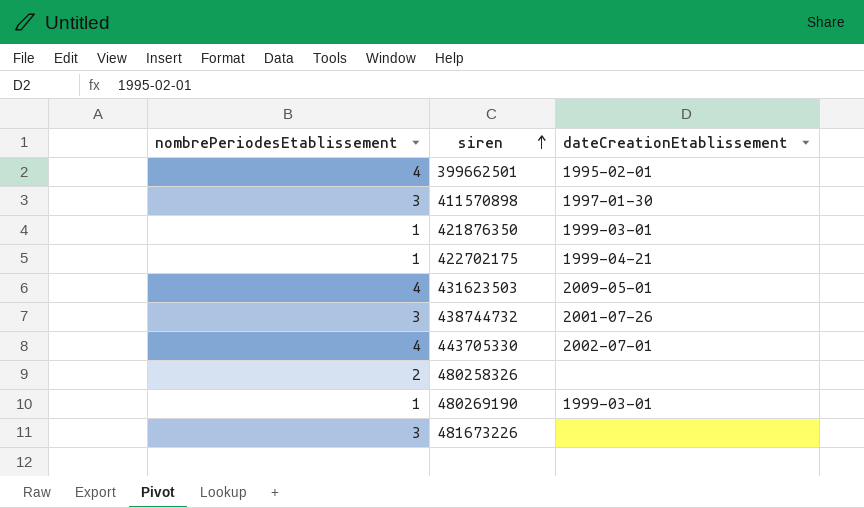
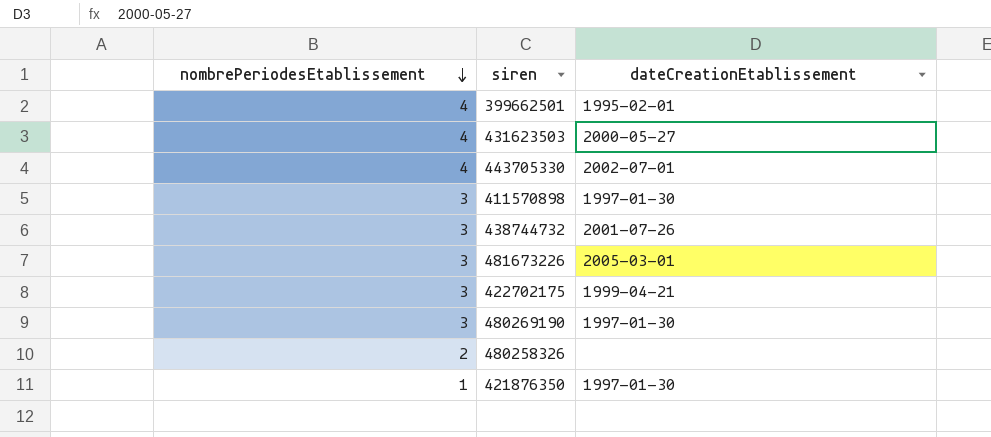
row order: siren ascending -> nombrePeriodesEtablissement descending
431623503 | dateCreationEtablissement: 2009-05-01 -> 2000-05-27
481673226 | dateCreationEtablissement: none -> 2005-03-01
422702175 | nombrePeriodesEtablissement: 1 -> 3
480269190 | nombrePeriodesEtablissement: 1 -> 3
480269190 | dateCreationEtablissement: 1999-03-01 -> 1997-01-30
421876350 | dateCreationEtablissement: 1999-03-01 -> 1997-01-30

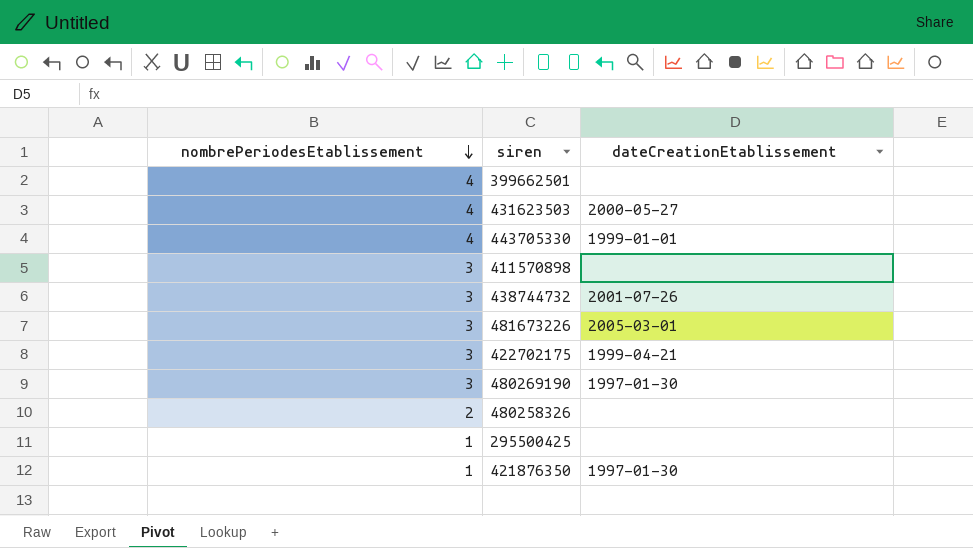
399662501 | dateCreationEtablissement: 1995-02-01 -> none
443705330 | dateCreationEtablissement: 2002-07-01 -> 1999-01-01
411570898 | dateCreationEtablissement: 1997-01-30 -> none
row 295500425: none -> 1 | none

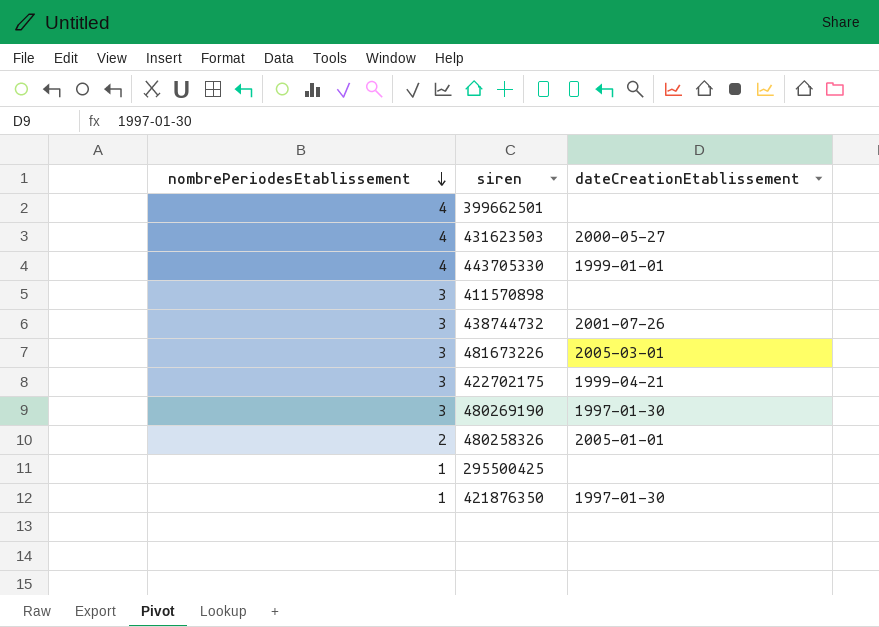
480258326 | dateCreationEtablissement: none -> 2005-01-01

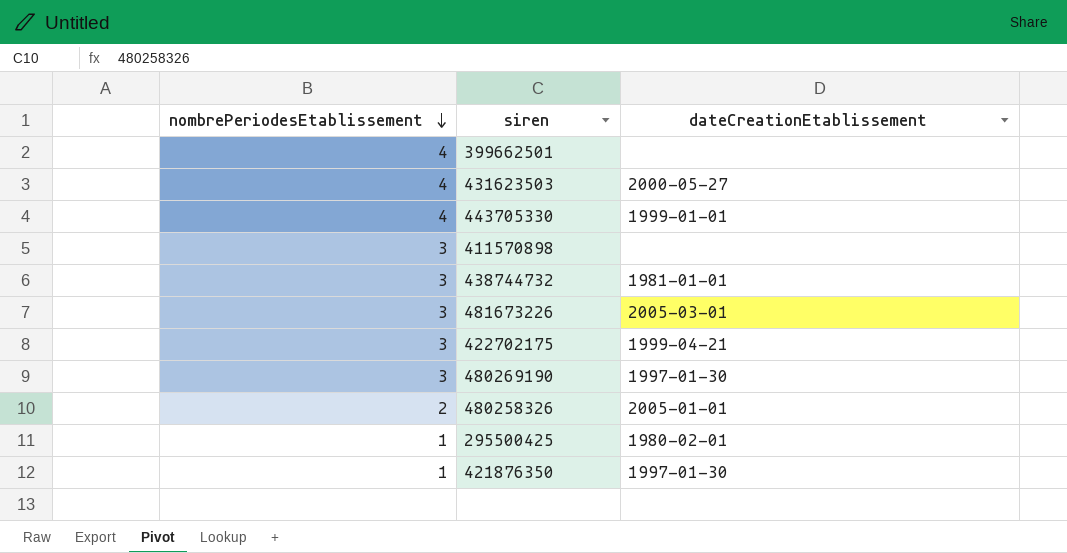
438744732 | dateCreationEtablissement: 2001-07-26 -> 1981-01-01
295500425 | dateCreationEtablissement: none -> 1980-02-01

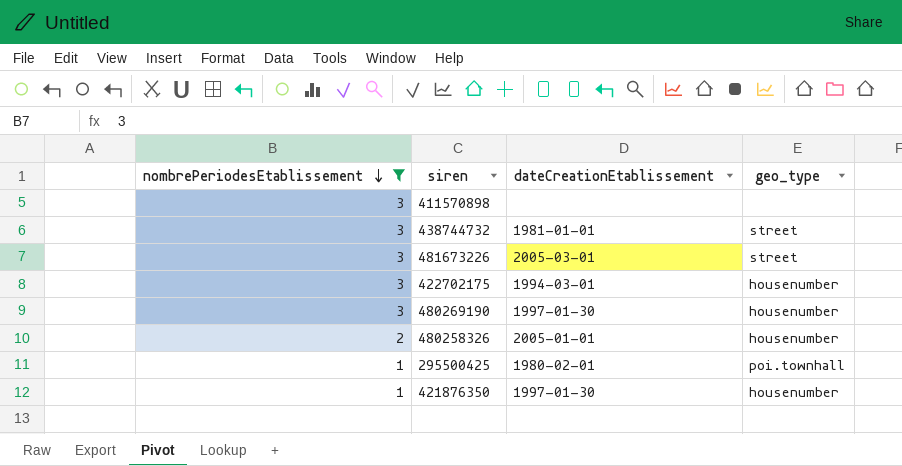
filter: none -> nombrePeriodesEtablissement != 4
column geo_type | position: none -> 4
422702175 | dateCreationEtablissement: 1999-04-21 -> 1994-03-01

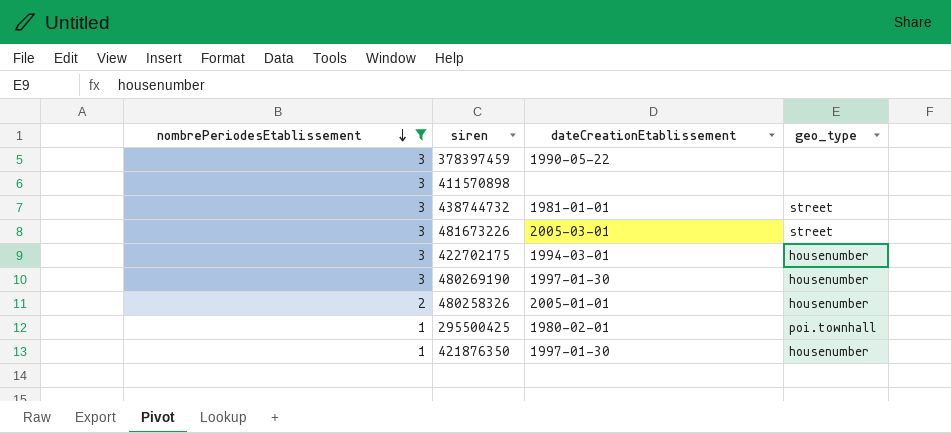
row 378397459: none -> 3 | 1990-05-22 | none

